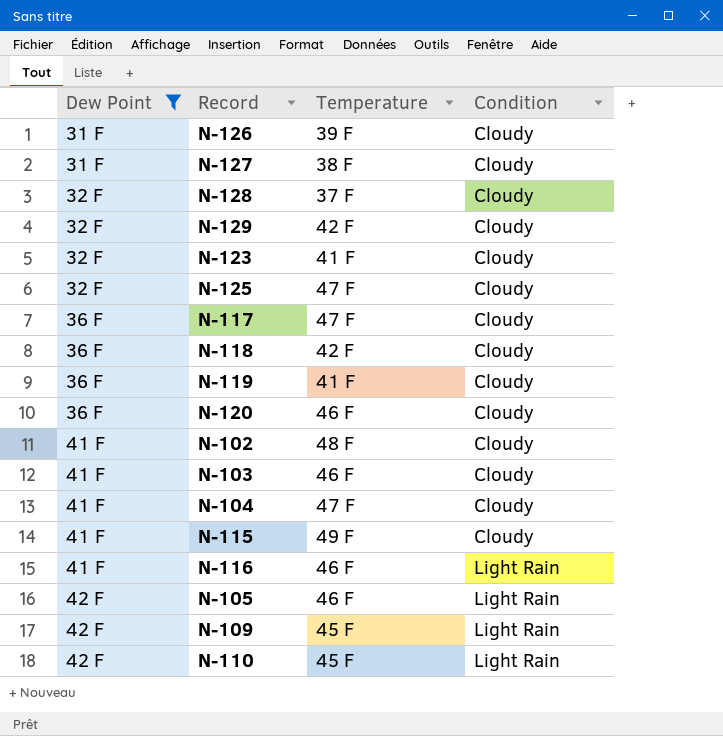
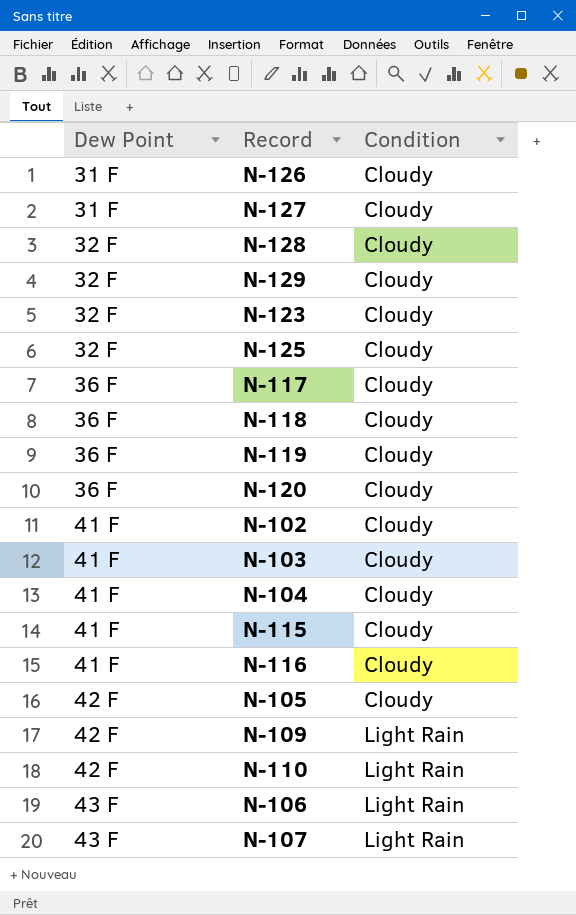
filter: Dew Point != 43 F -> none
column Temperature | position: 3 -> none
N-116 | Condition: Light Rain -> Cloudy
N-105 | Condition: Light Rain -> Cloudy

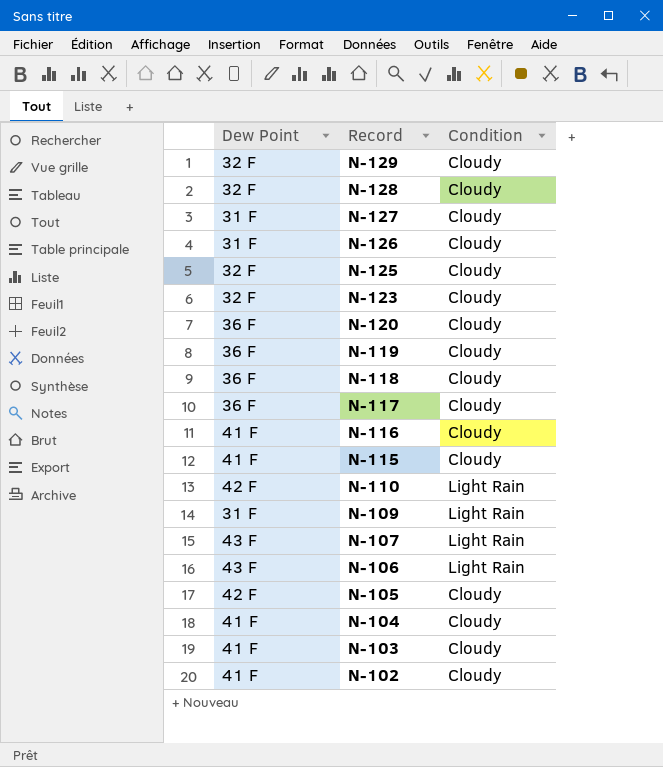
row order: Dew Point ascending -> Record descending
N-109 | Dew Point: 42 F -> 31 F

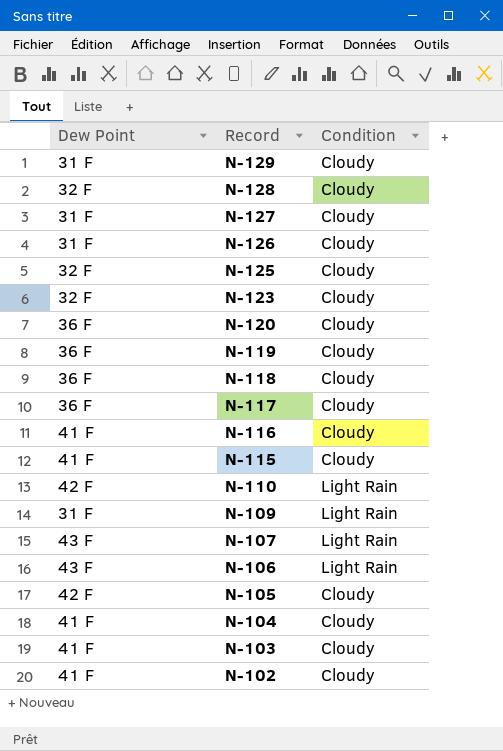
N-129 | Dew Point: 32 F -> 31 F

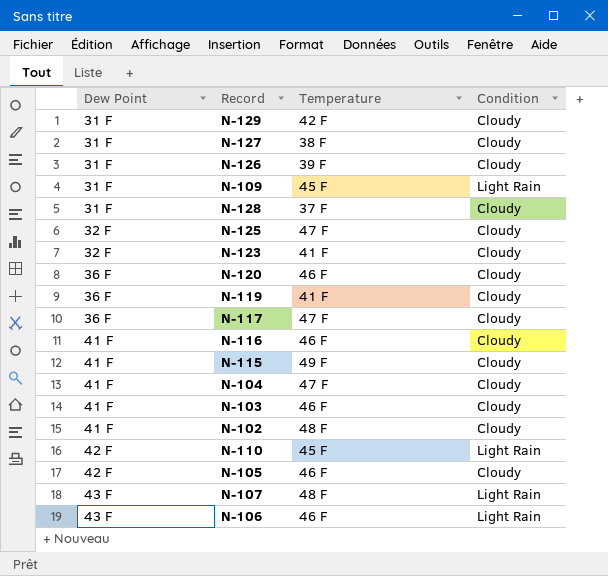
row order: Record descending -> Dew Point ascending
column Temperature | position: none -> 3
row N-118: 36 F | Cloudy -> none
N-128 | Dew Point: 32 F -> 31 F

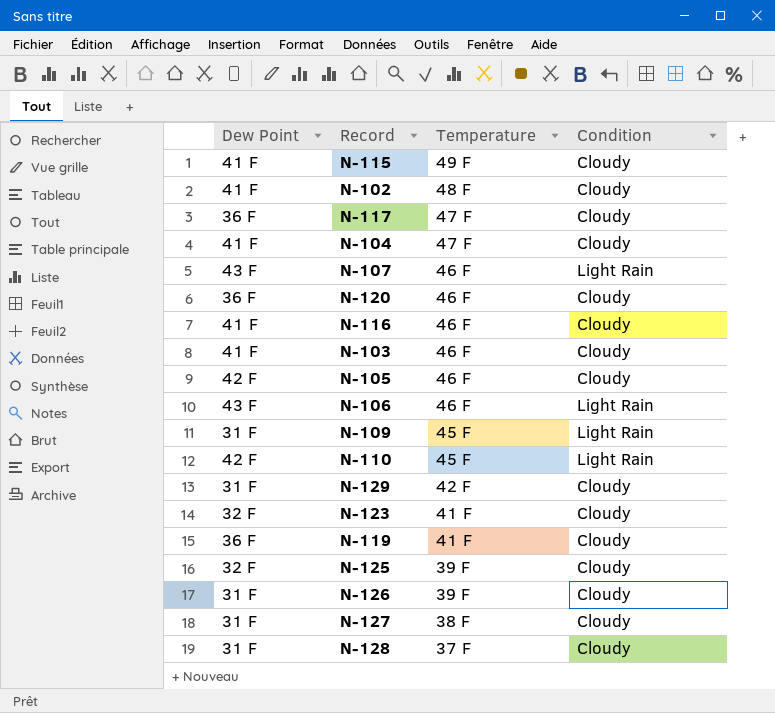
row order: Dew Point ascending -> Temperature descending
N-107 | Temperature: 48 F -> 46 F
N-125 | Temperature: 47 F -> 39 F

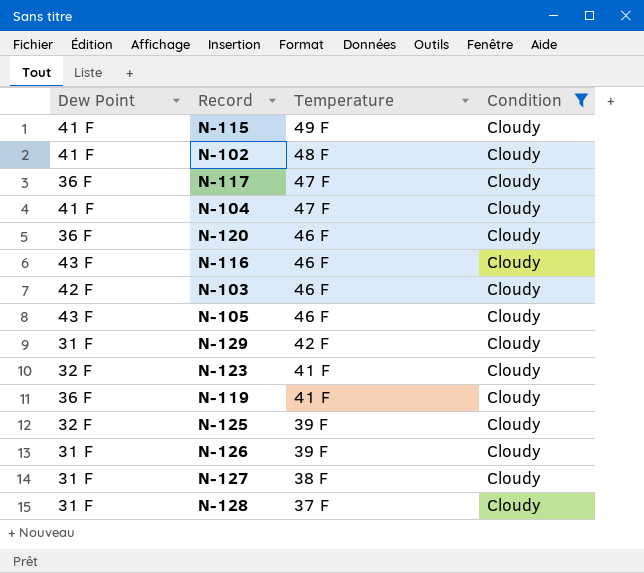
filter: none -> Condition = Cloudy
N-116 | Dew Point: 41 F -> 43 F
N-103 | Dew Point: 41 F -> 42 F
N-105 | Dew Point: 42 F -> 43 F

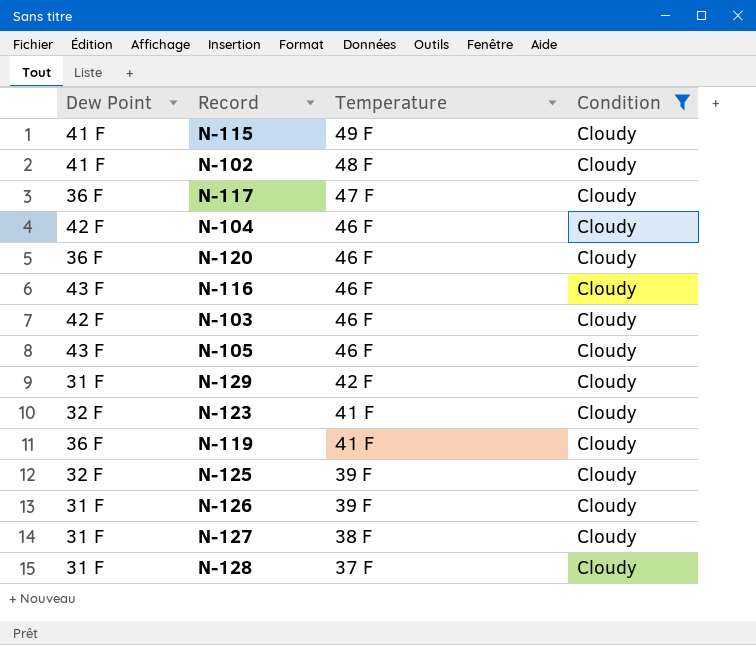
N-104 | Dew Point: 41 F -> 42 F
N-104 | Temperature: 47 F -> 46 F

